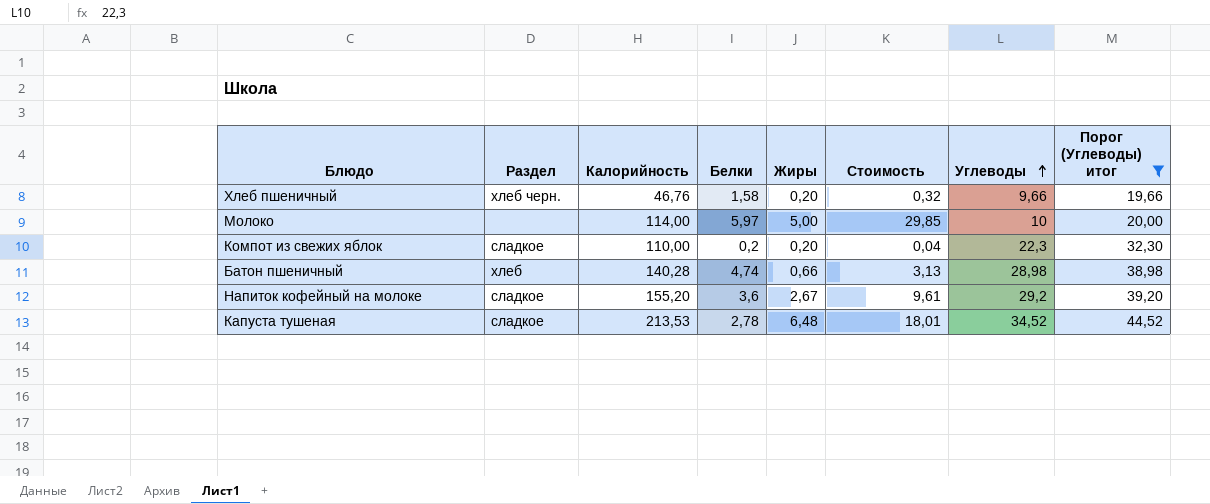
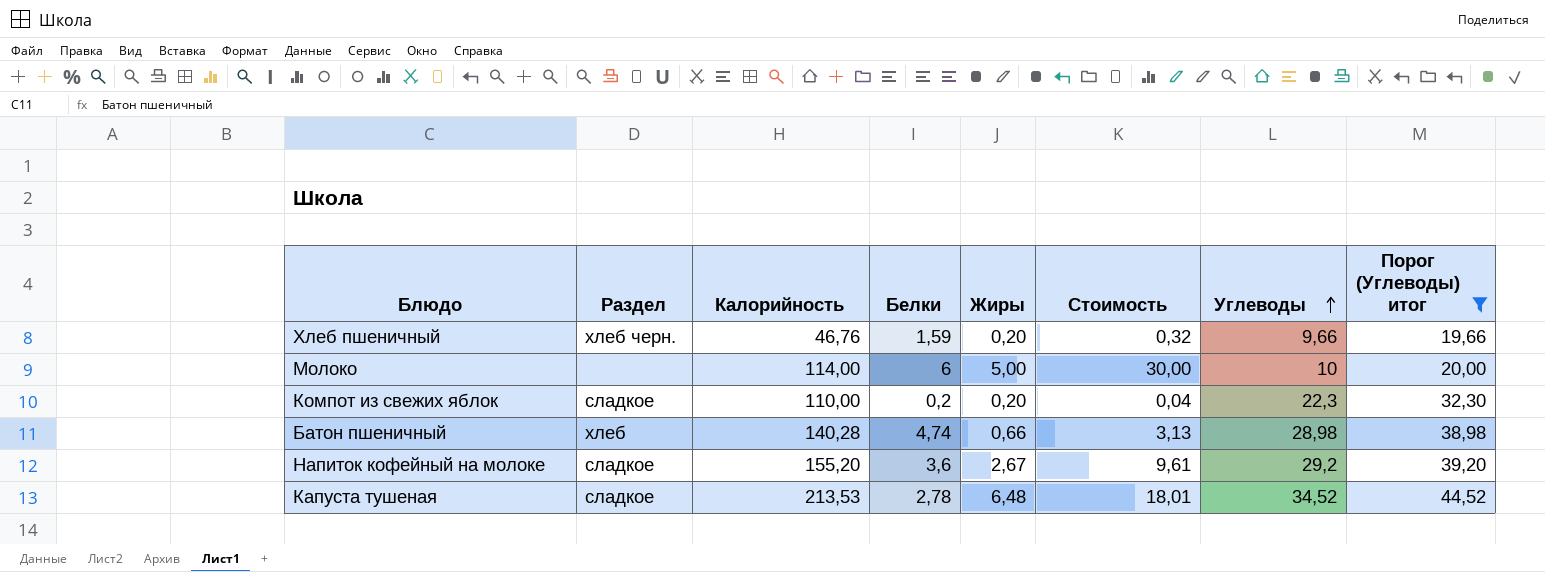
Хлеб пшеничный | Белки: 1,58 -> 1,59
Молоко | Белки: 5,97 -> 6
Молоко | Стоимость: 29,85 -> 30,00

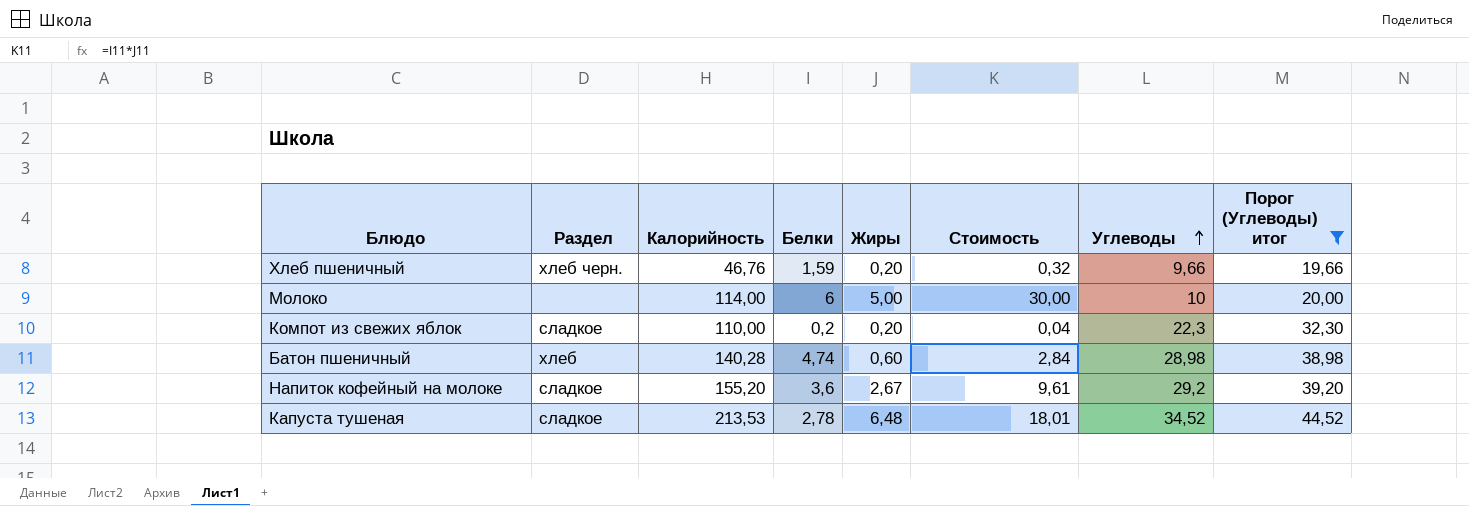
Батон пшеничный | Жиры: 0,66 -> 0,60
Батон пшеничный | Стоимость: 3,13 -> 2,84

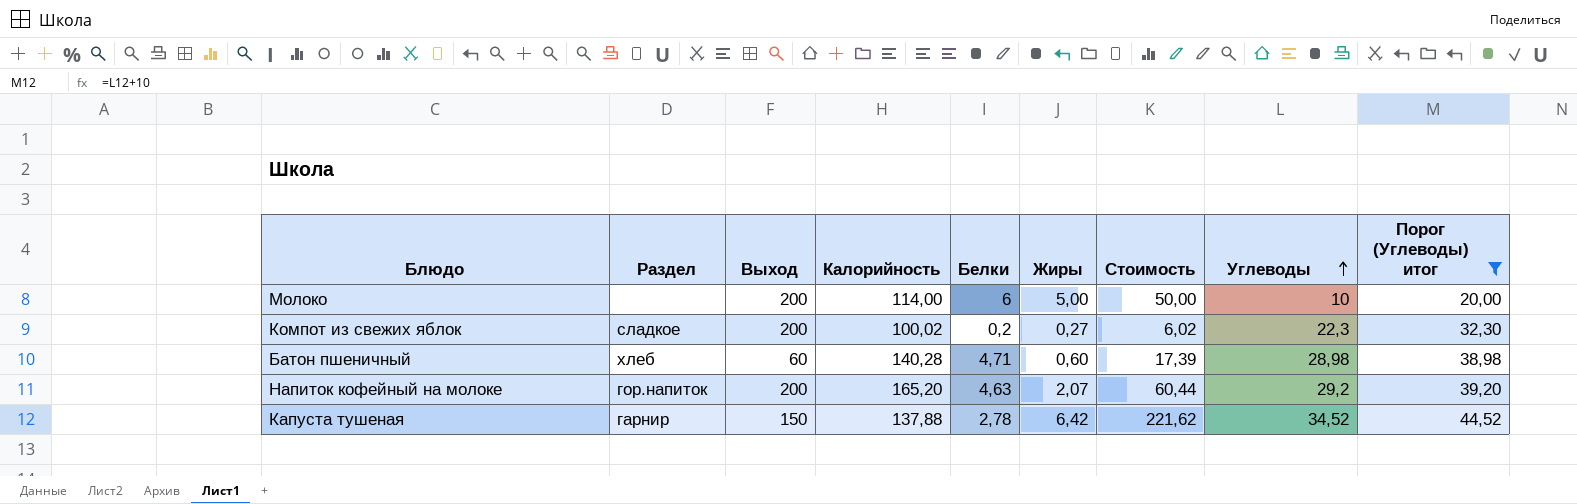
column Выход | position: none -> 3
column Стоимость | formula: [Белки] * [Жиры] -> [Жиры] * [Углеводы]
row Хлеб пшеничный: хлеб черн. | 46,76 | 1,59 | 0,20 | 0,32 | 9,66 | 19,66 -> none
Компот из свежих яблок | Калорийность: 110,00 -> 100,02
Компот из свежих яблок | Жиры: 0,20 -> 0,27
Батон пшеничный | Белки: 4,74 -> 4,71
Напиток кофейный на молоке | Раздел: сладкое -> гор.напиток
Напиток кофейный на молоке | Калорийность: 155,20 -> 165,20
Напиток кофейный на молоке | Белки: 3,6 -> 4,63
Напиток кофейный на молоке | Жиры: 2,67 -> 2,07
Капуста тушеная | Раздел: сладкое -> гарнир
Капуста тушеная | Калорийность: 213,53 -> 137,88
Капуста тушеная | Жиры: 6,48 -> 6,42

